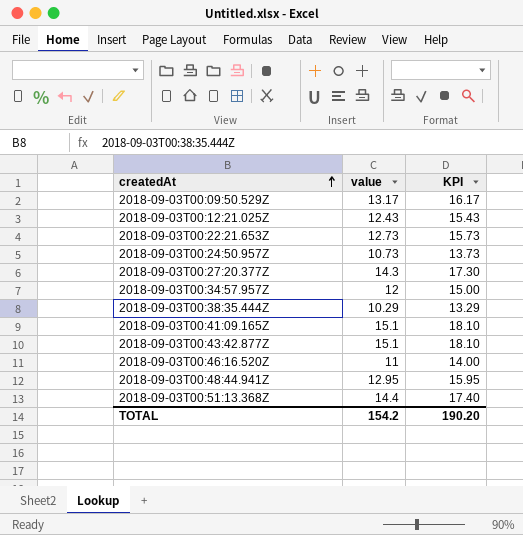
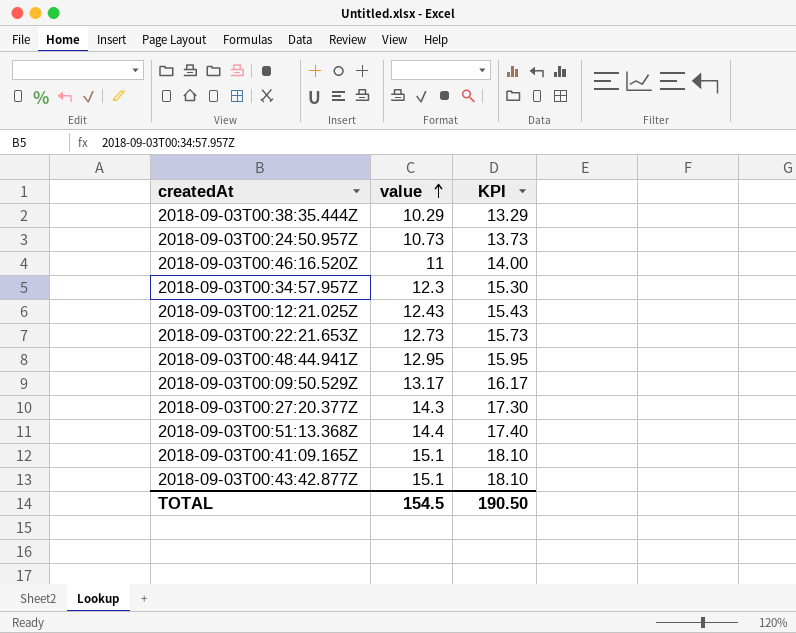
row order: createdAt ascending -> value ascending
2018-09-03T00:34:57.957Z | value: 12 -> 12.3
2018-09-03T00:34:57.957Z | KPI: 15.00 -> 15.30
TOTAL | value: 154.2 -> 154.5
TOTAL | KPI: 190.20 -> 190.50

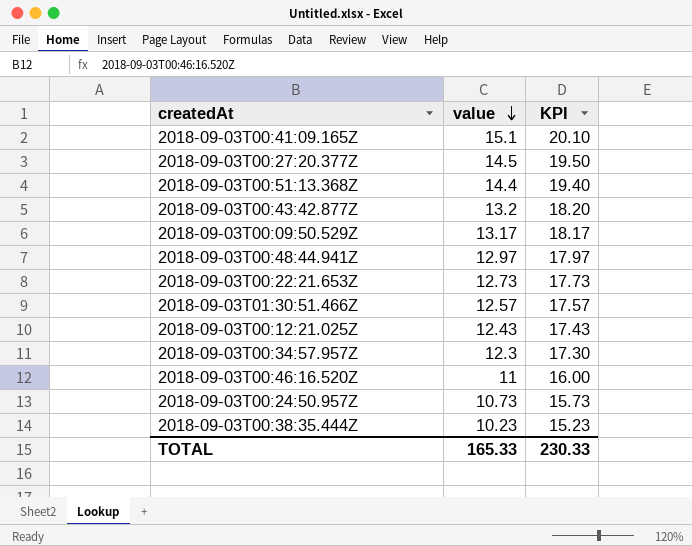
row order: value ascending -> value descending
column KPI | formula: [value] + 3 -> [value] + 5
2018-09-03T00:27:20.377Z | value: 14.3 -> 14.5
2018-09-03T00:43:42.877Z | value: 15.1 -> 13.2
2018-09-03T00:48:44.941Z | value: 12.95 -> 12.97
row 2018-09-03T01:30:51.466Z: none -> 12.57 | 17.57
2018-09-03T00:38:35.444Z | value: 10.29 -> 10.23
TOTAL | value: 154.5 -> 165.33
TOTAL | KPI: 190.50 -> 230.33

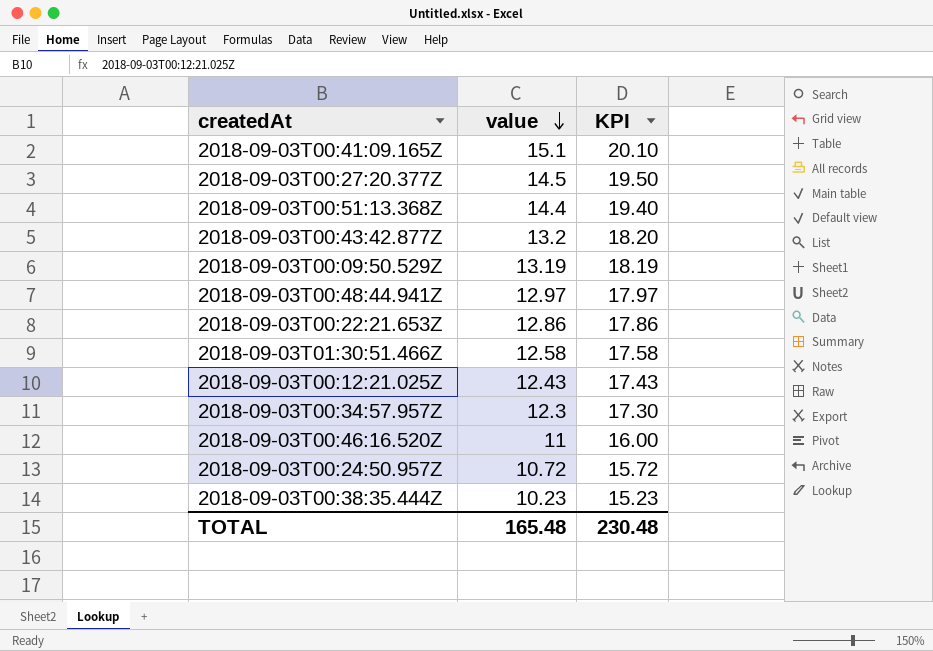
2018-09-03T00:09:50.529Z | value: 13.17 -> 13.19
2018-09-03T00:09:50.529Z | KPI: 18.17 -> 18.19
2018-09-03T00:22:21.653Z | value: 12.73 -> 12.86
2018-09-03T00:22:21.653Z | KPI: 17.73 -> 17.86
2018-09-03T01:30:51.466Z | value: 12.57 -> 12.58
2018-09-03T01:30:51.466Z | KPI: 17.57 -> 17.58
2018-09-03T00:24:50.957Z | value: 10.73 -> 10.72
2018-09-03T00:24:50.957Z | KPI: 15.73 -> 15.72
TOTAL | value: 165.33 -> 165.48
TOTAL | KPI: 230.33 -> 230.48

